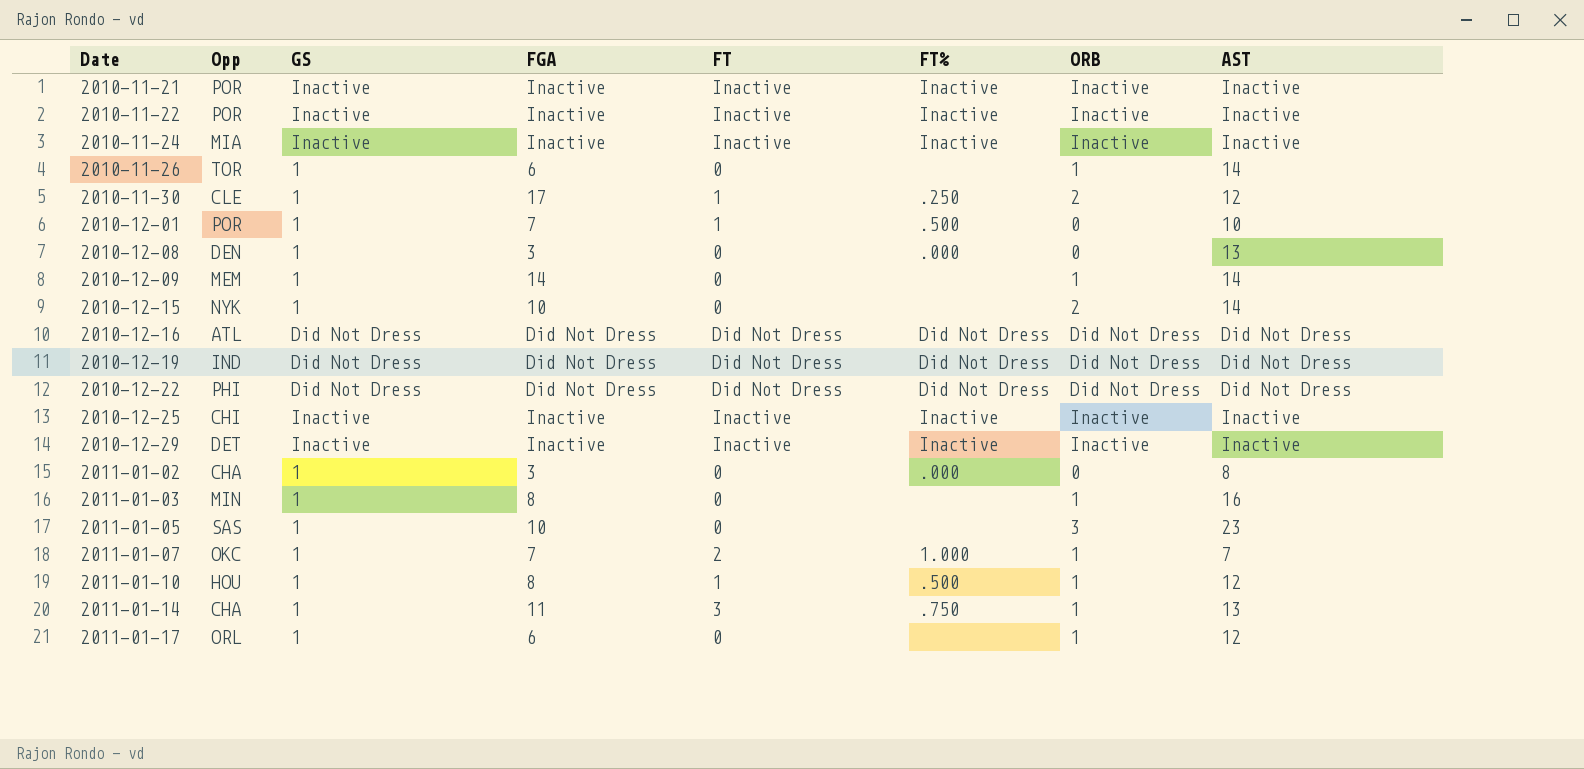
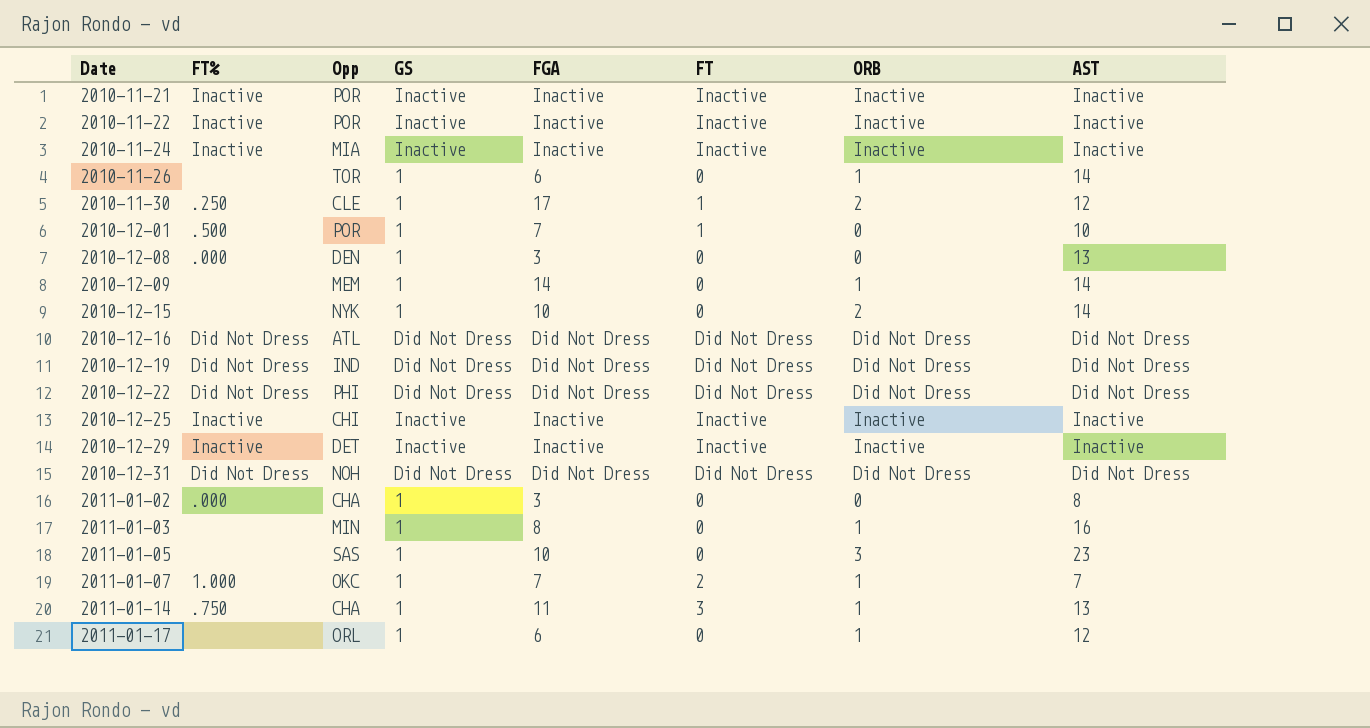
column FT% | position: 6 -> 2
row 2011-01-10: HOU | 1 | 8 | 1 | .500 | 1 | 12 -> none
row 2010-12-31: none -> Did Not Dress | NOH | Did Not Dress | Did Not Dress | Did Not Dress | Did Not Dress | Did Not Dress

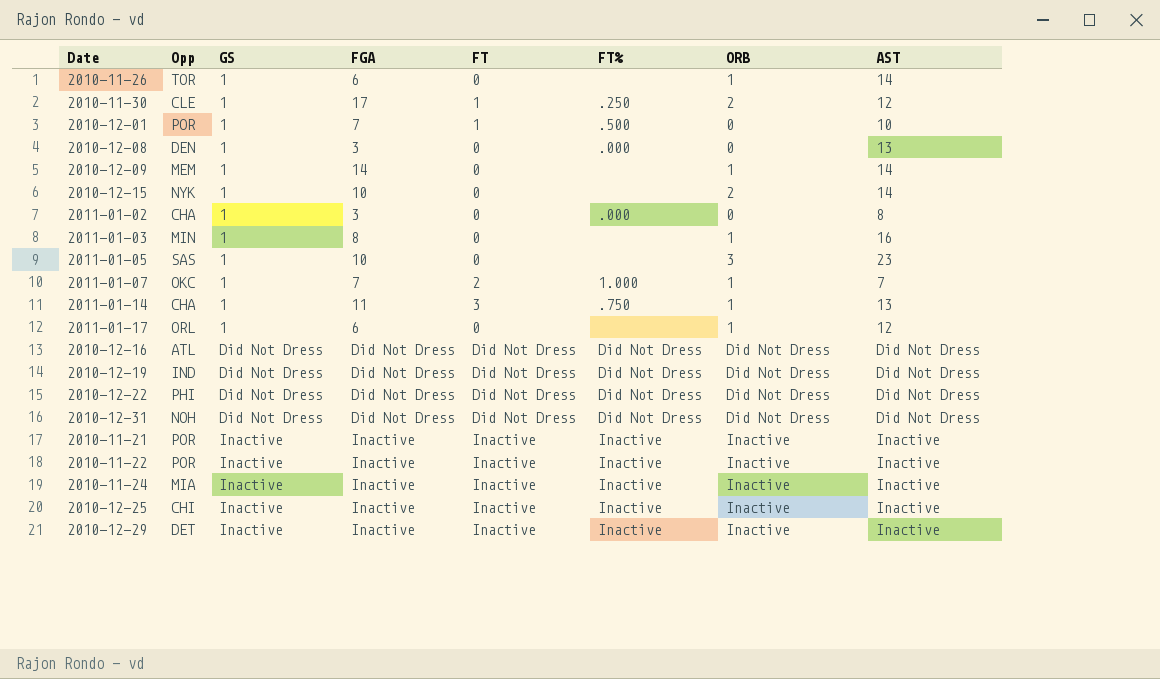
row order: Date ascending -> GS ascending
column FT% | position: 2 -> 6

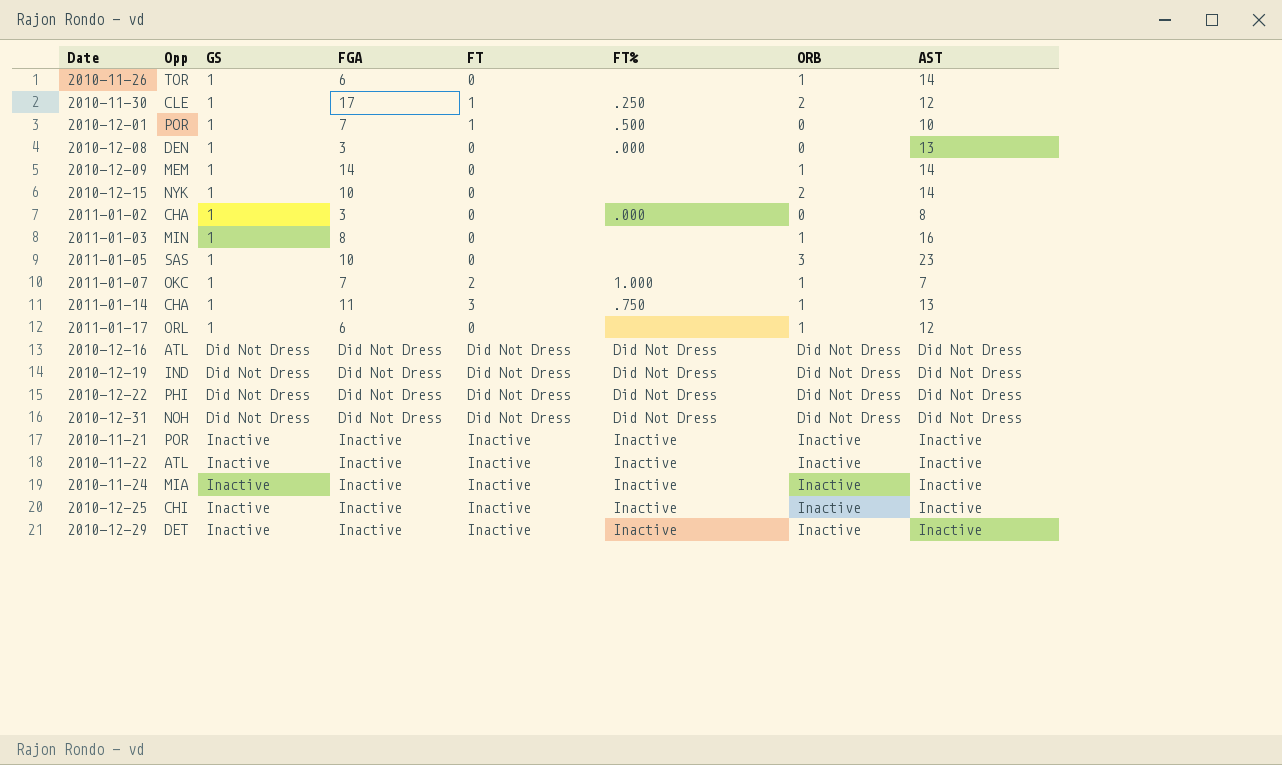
2010-11-22 | Opp: POR -> ATL

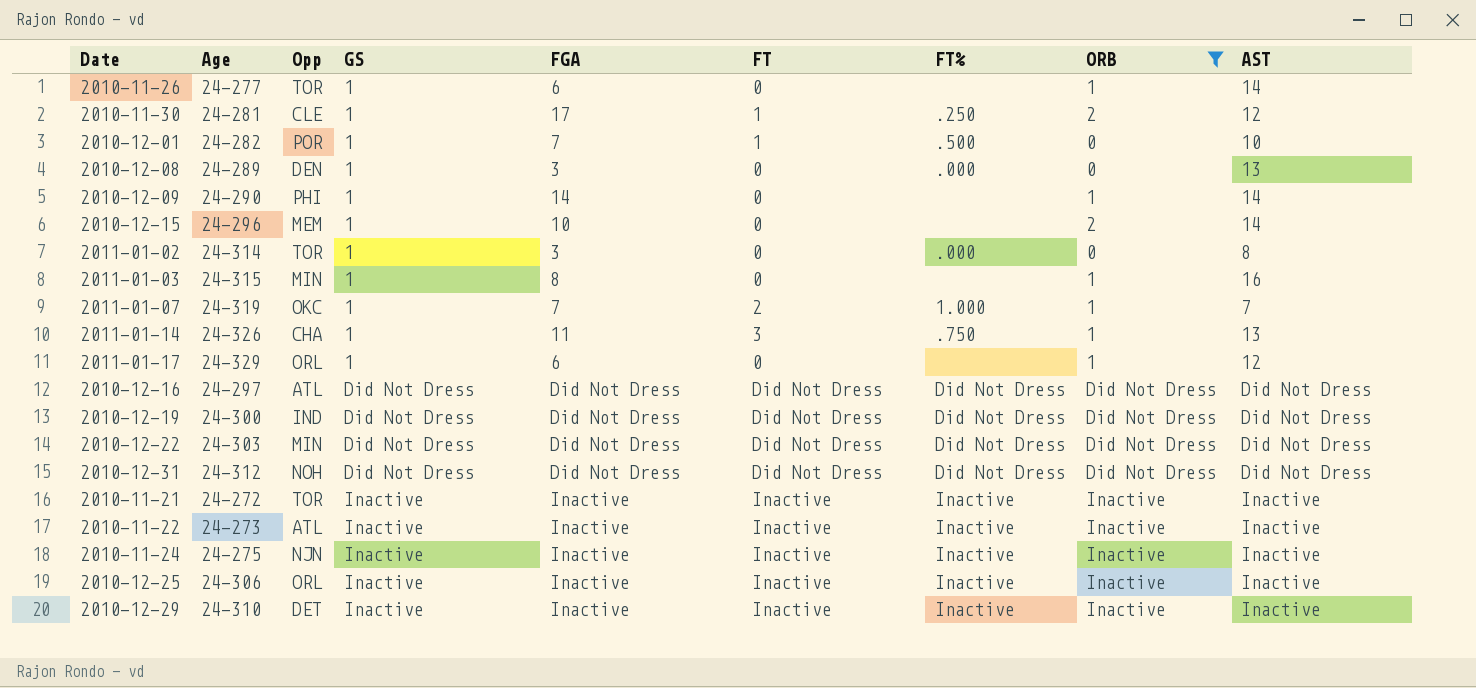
filter: none -> ORB != 3
column Age | position: none -> 2
2010-12-09 | Opp: MEM -> PHI
2010-12-15 | Opp: NYK -> MEM
2011-01-02 | Opp: CHA -> TOR
2010-12-22 | Opp: PHI -> MIN
2010-11-21 | Opp: POR -> TOR
2010-11-24 | Opp: MIA -> NJN
2010-12-25 | Opp: CHI -> ORL

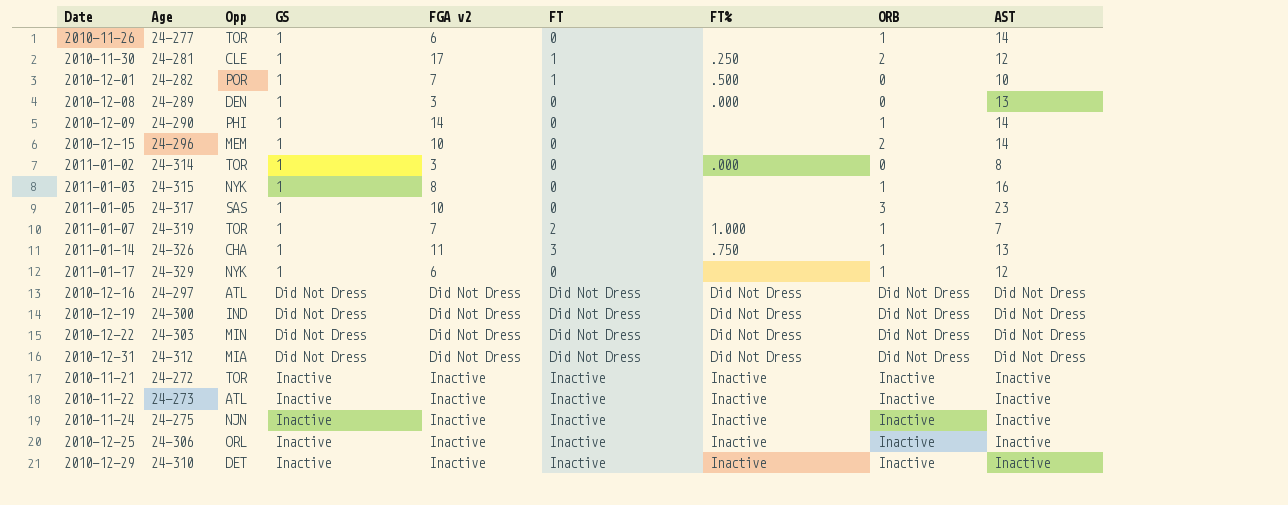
filter: ORB != 3 -> none
column name: FGA -> FGA v2
2011-01-03 | Opp: MIN -> NYK
2011-01-07 | Opp: OKC -> TOR
2011-01-17 | Opp: ORL -> NYK
2010-12-31 | Opp: NOH -> MIA

